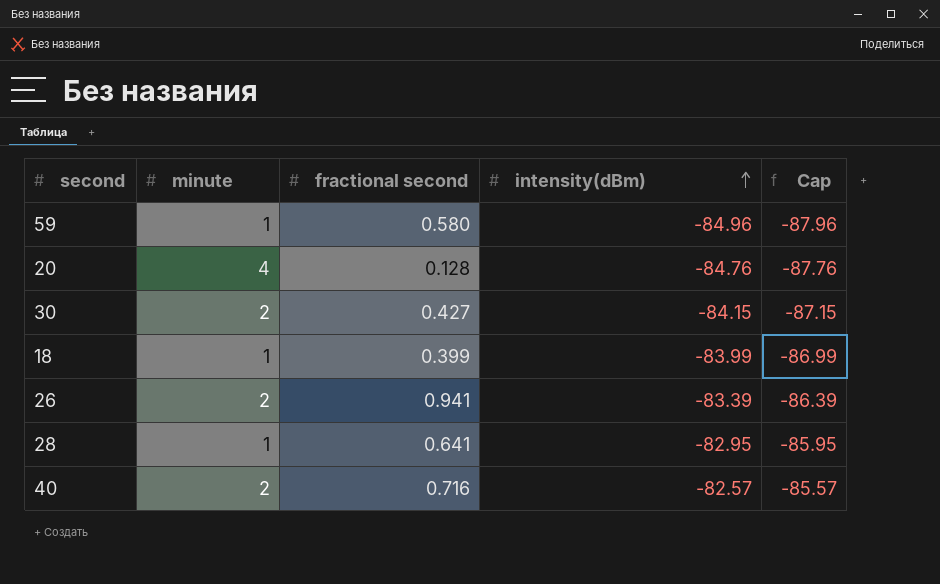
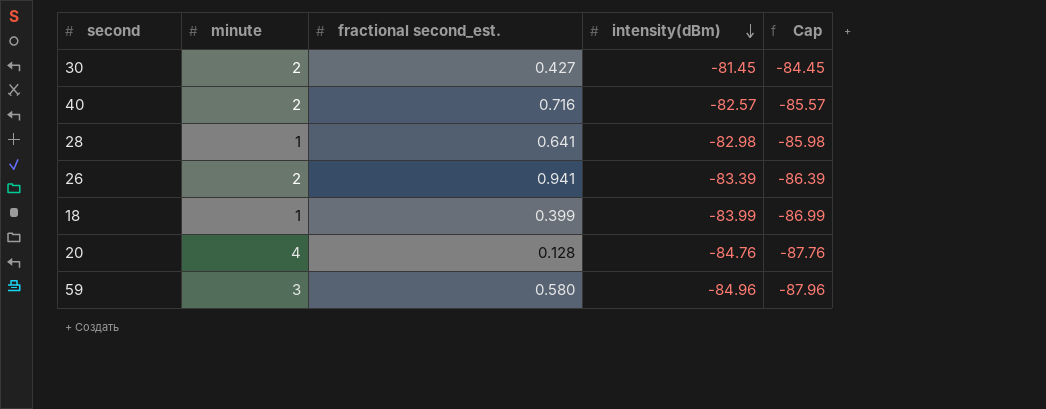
row order: intensity(dBm) ascending -> intensity(dBm) descending
column name: fractional second -> fractional second_est.
30 | intensity(dBm): -84.15 -> -81.45
30 | Cap: -87.15 -> -84.45
28 | intensity(dBm): -82.95 -> -82.98
28 | Cap: -85.95 -> -85.98
59 | minute: 1 -> 3

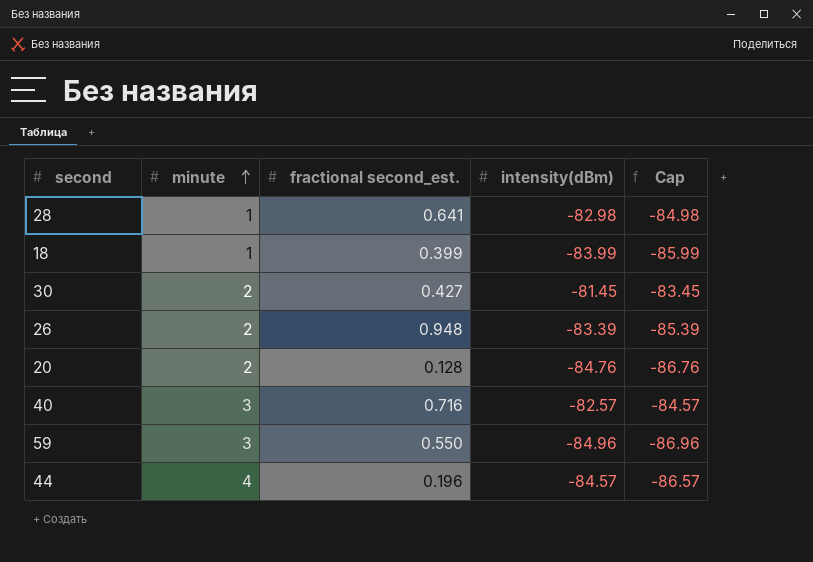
row order: intensity(dBm) descending -> minute ascending
column Cap | formula: [intensity(dBm)] - 3 -> [intensity(dBm)] - 2
26 | fractional second_est.: 0.941 -> 0.948
20 | minute: 4 -> 2
40 | minute: 2 -> 3
59 | fractional second_est.: 0.580 -> 0.550
row 44: none -> 4 | 0.196 | -84.57 | -86.57

